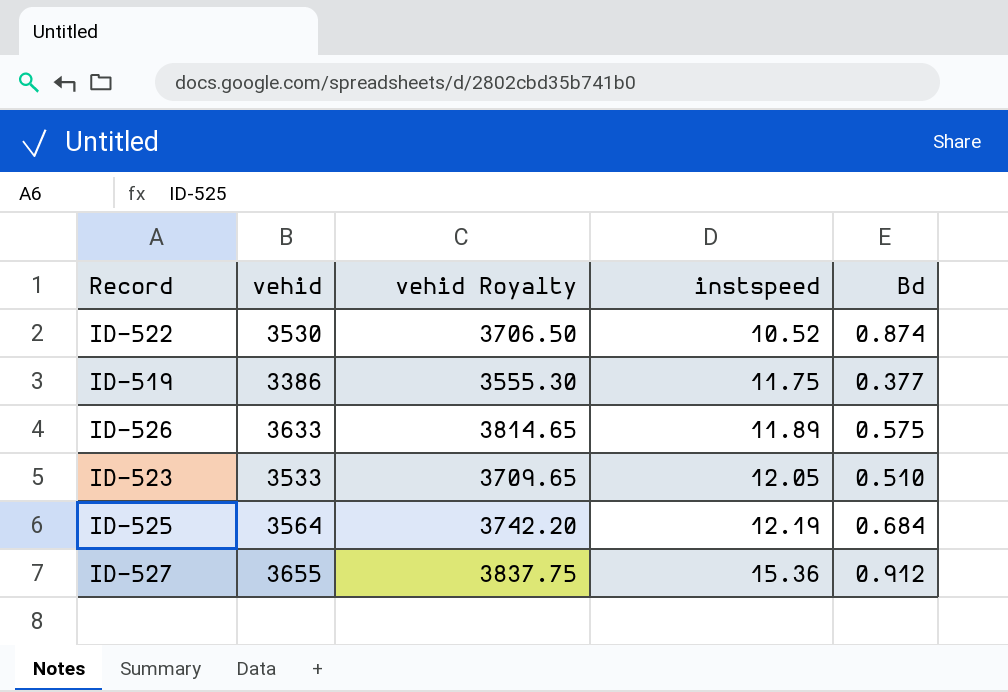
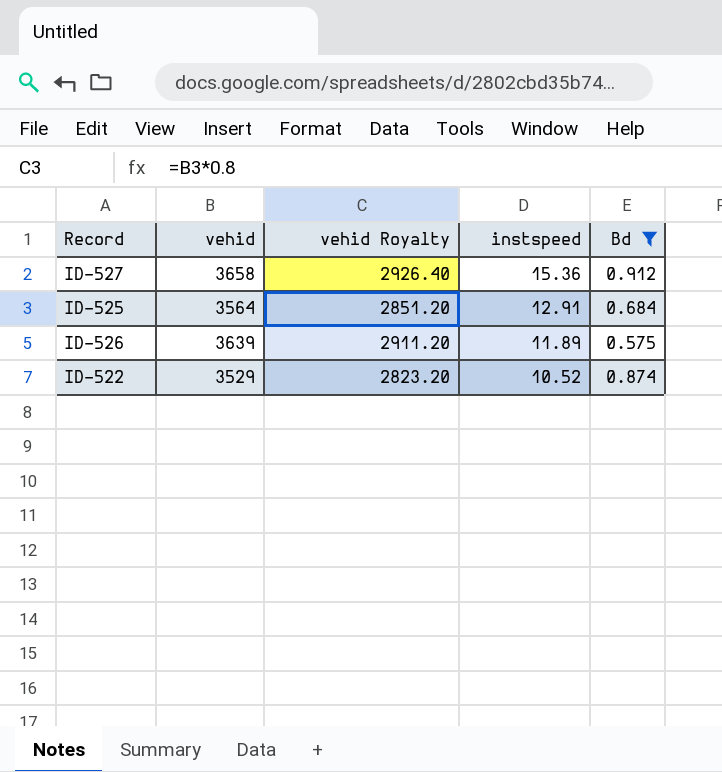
filter: none -> Bd >= 0.575
row order: instspeed ascending -> instspeed descending
column vehid Royalty | formula: [vehid] * 1.05 -> [vehid] * 0.8
ID-527 | vehid: 3655 -> 3658
ID-525 | instspeed: 12.19 -> 12.91
ID-526 | vehid: 3633 -> 3639
ID-522 | vehid: 3530 -> 3529

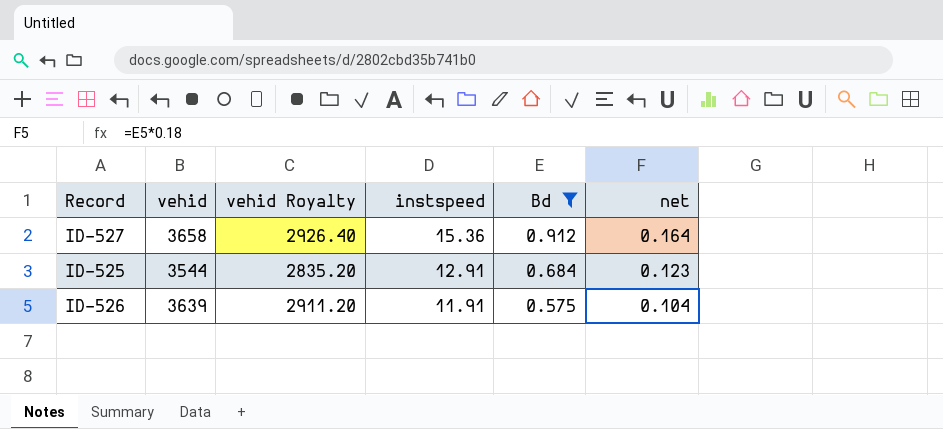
column net | formula: none -> [Bd] * 0.18
row ID-522: 3529 | 2823.20 | 10.52 | 0.874 -> none
ID-525 | vehid: 3564 -> 3544
ID-525 | vehid Royalty: 2851.20 -> 2835.20
ID-526 | instspeed: 11.89 -> 11.91

